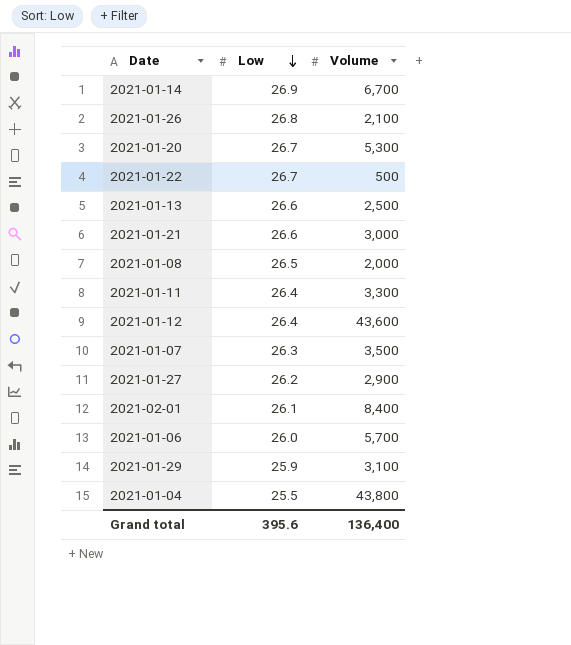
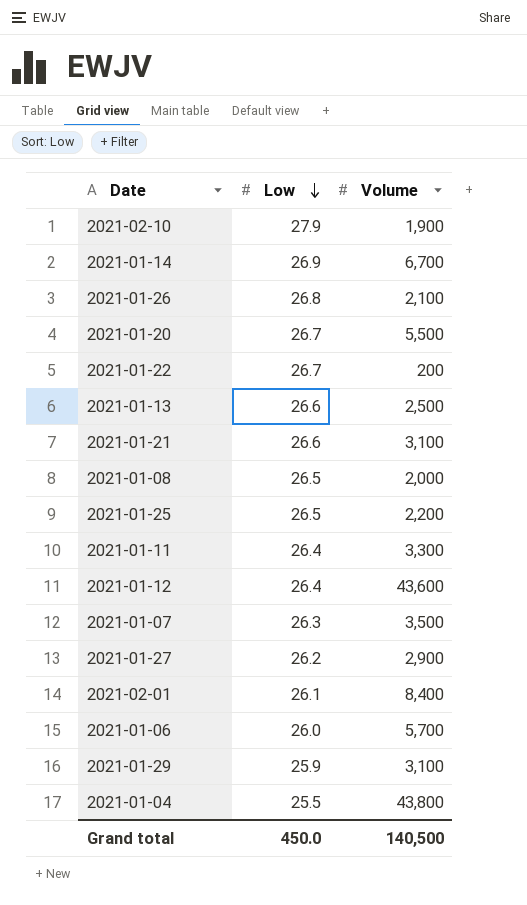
row 2021-02-10: none -> 27.9 | 1,900
2021-01-20 | Volume: 5,300 -> 5,500
2021-01-22 | Volume: 500 -> 200
2021-01-21 | Volume: 3,000 -> 3,100
row 2021-01-25: none -> 26.5 | 2,200
Grand total | Low: 395.6 -> 450.0
Grand total | Volume: 136,400 -> 140,500

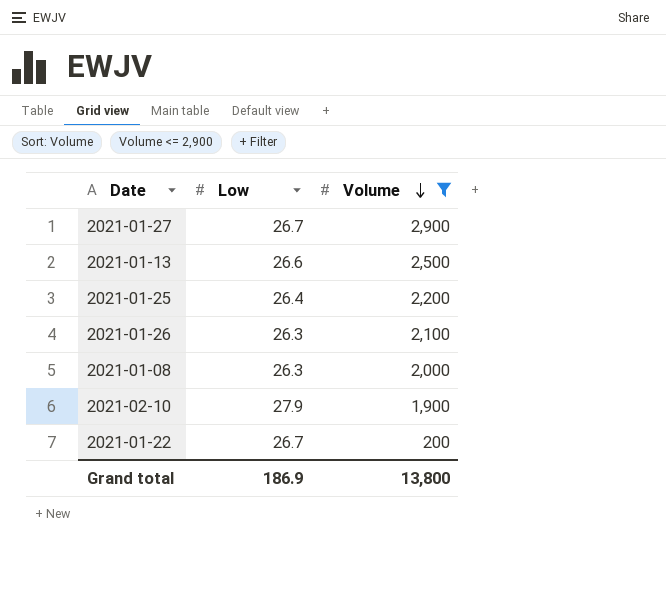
filter: none -> Volume <= 2,900
row order: Low descending -> Volume descending
2021-01-27 | Low: 26.2 -> 26.7
2021-01-25 | Low: 26.5 -> 26.4
2021-01-26 | Low: 26.8 -> 26.3
2021-01-08 | Low: 26.5 -> 26.3
Grand total | Low: 450.0 -> 186.9
Grand total | Volume: 140,500 -> 13,800

